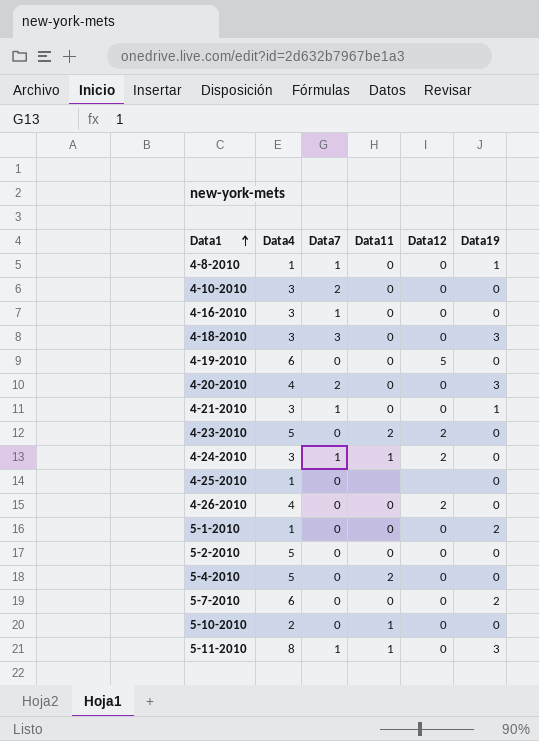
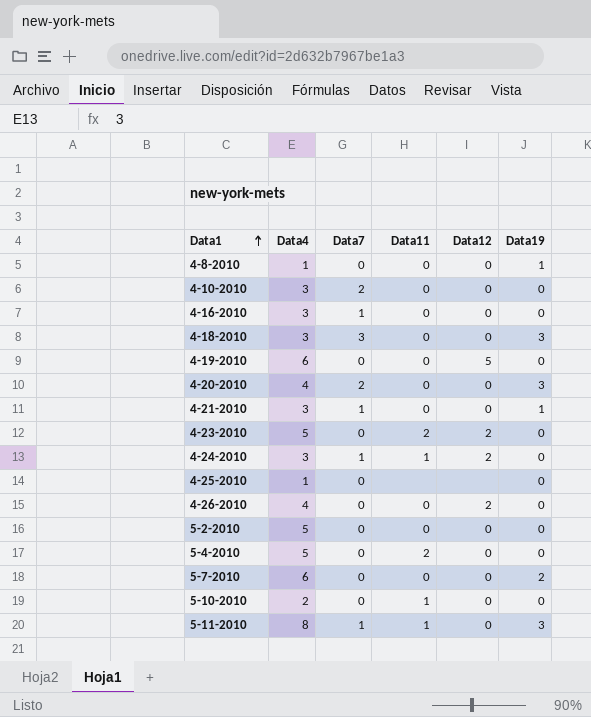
row 5-1-2010: 1 | 0 | 0 | 0 | 2 -> none
4-8-2010 | Data7: 1 -> 0

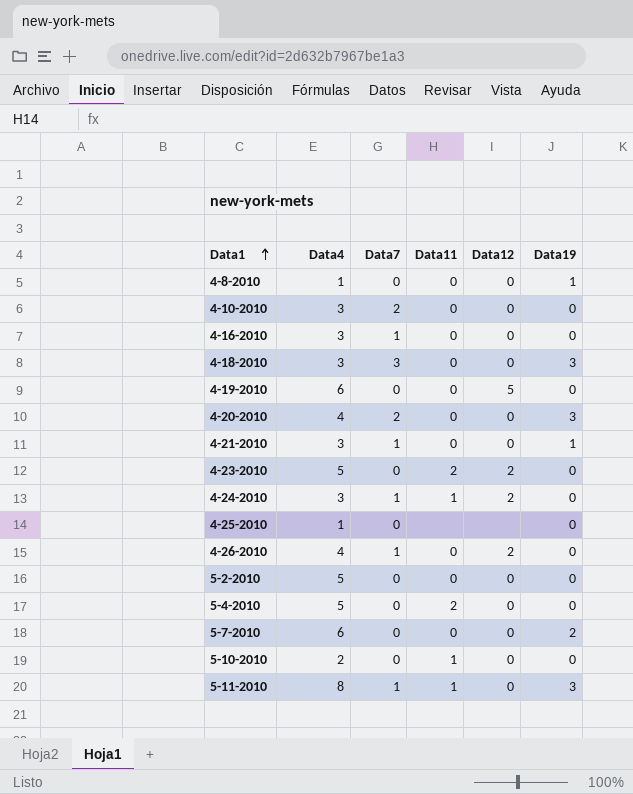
4-26-2010 | Data7: 0 -> 1

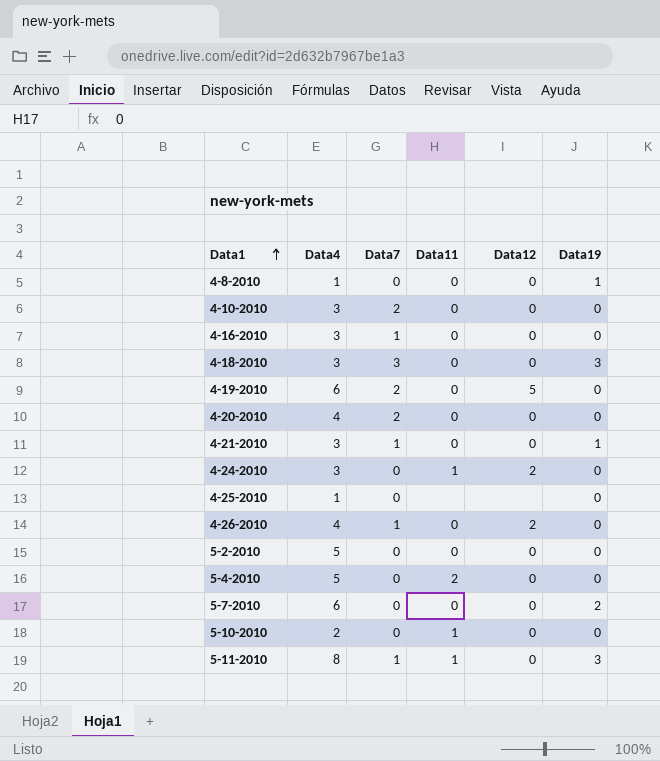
row 4-23-2010: 5 | 0 | 2 | 2 | 0 -> none
4-19-2010 | Data7: 0 -> 2
4-20-2010 | Data19: 3 -> 0
4-24-2010 | Data7: 1 -> 0

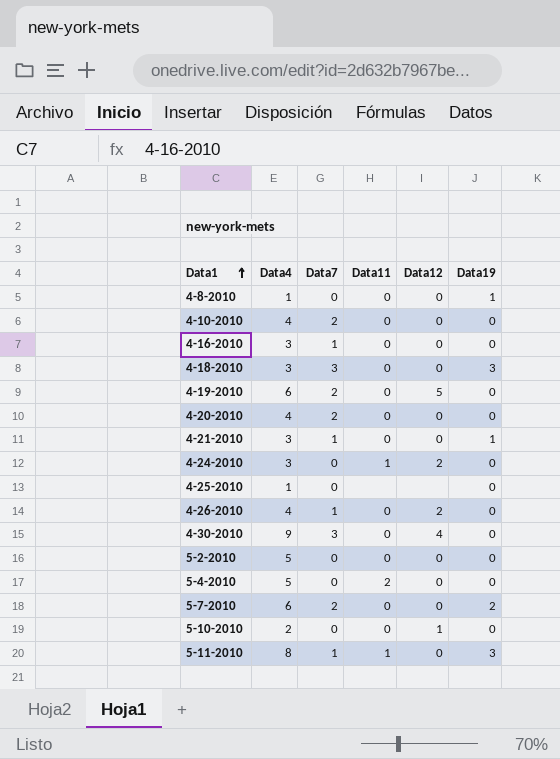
4-10-2010 | Data4: 3 -> 4
row 4-30-2010: none -> 9 | 3 | 0 | 4 | 0
5-7-2010 | Data7: 0 -> 2
5-10-2010 | Data11: 1 -> 0
5-10-2010 | Data12: 0 -> 1

